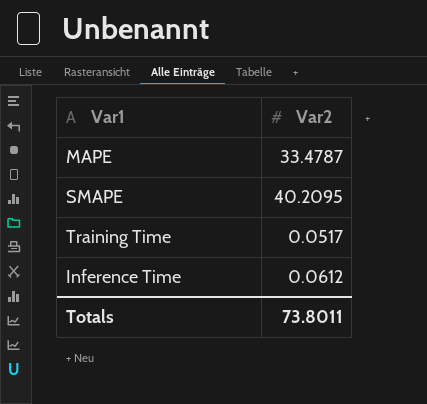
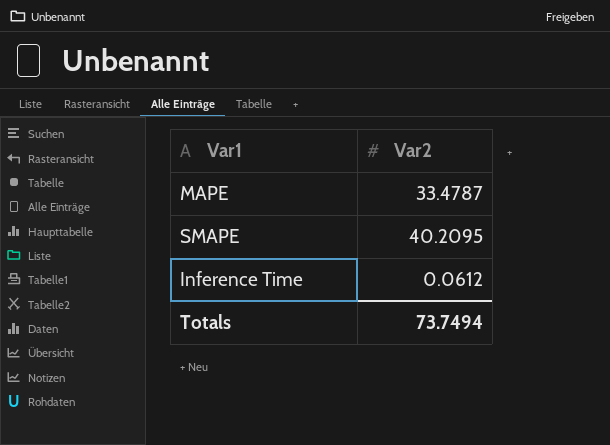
row Training Time: 0.0517 -> none
Totals | Var2: 73.8011 -> 73.7494

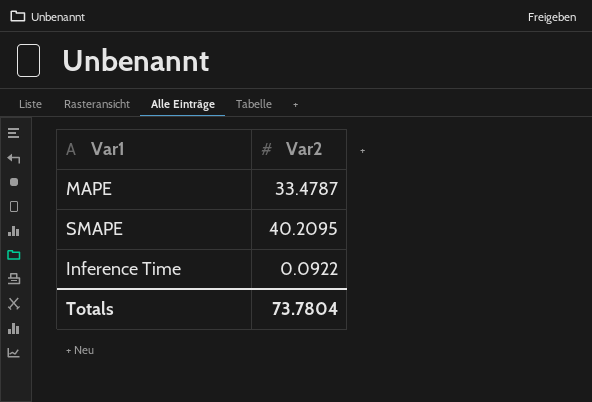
Inference Time | Var2: 0.0612 -> 0.0922
Totals | Var2: 73.7494 -> 73.7804

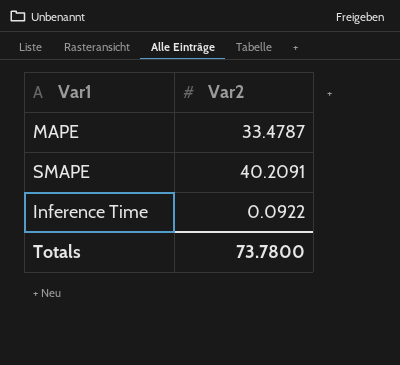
SMAPE | Var2: 40.2095 -> 40.2091
Totals | Var2: 73.7804 -> 73.7800

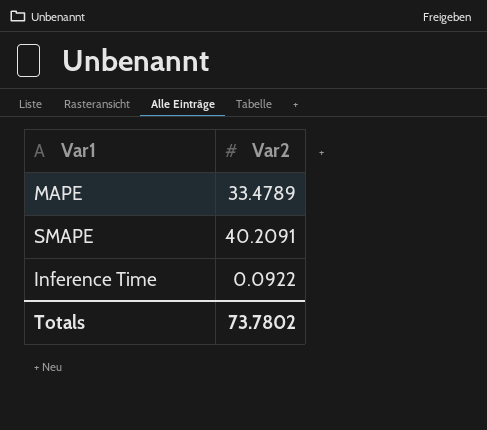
MAPE | Var2: 33.4787 -> 33.4789
Totals | Var2: 73.7800 -> 73.7802

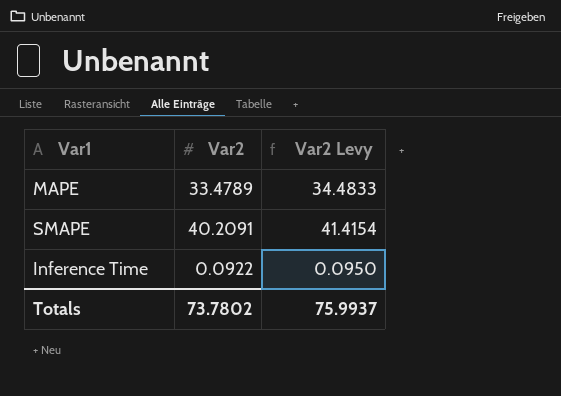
column Var2 Levy | formula: none -> [Var2] * 1.03

